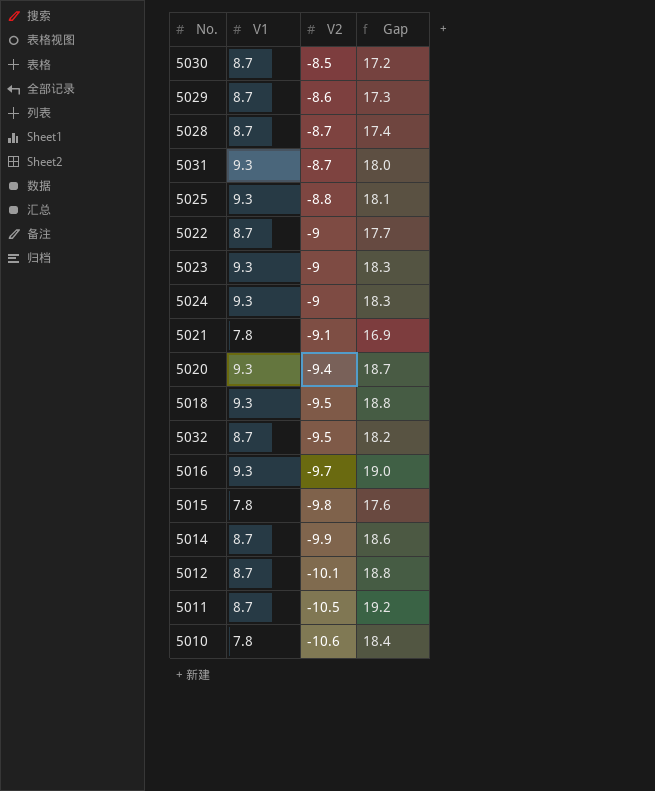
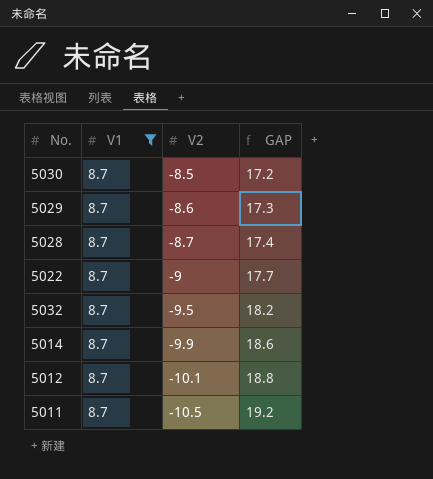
filter: none -> V1 = 8.7
column name: Gap -> GAP

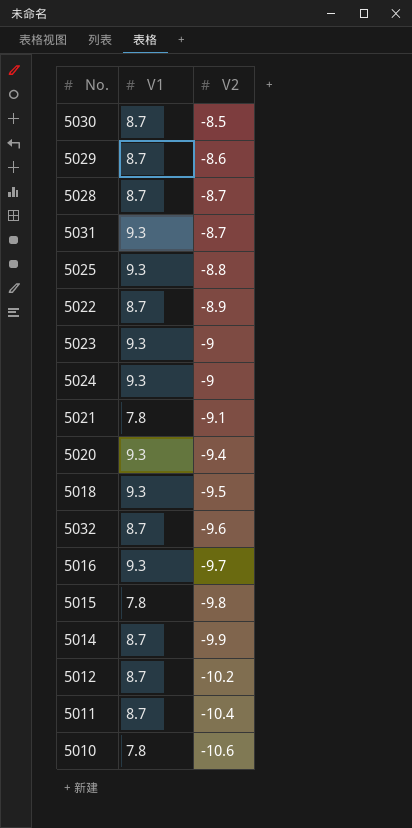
filter: V1 = 8.7 -> none
column GAP | formula: [V1] - [V2] -> none
5022 | V2: -9 -> -8.9
5032 | V2: -9.5 -> -9.6
5012 | V2: -10.1 -> -10.2
5011 | V2: -10.5 -> -10.4

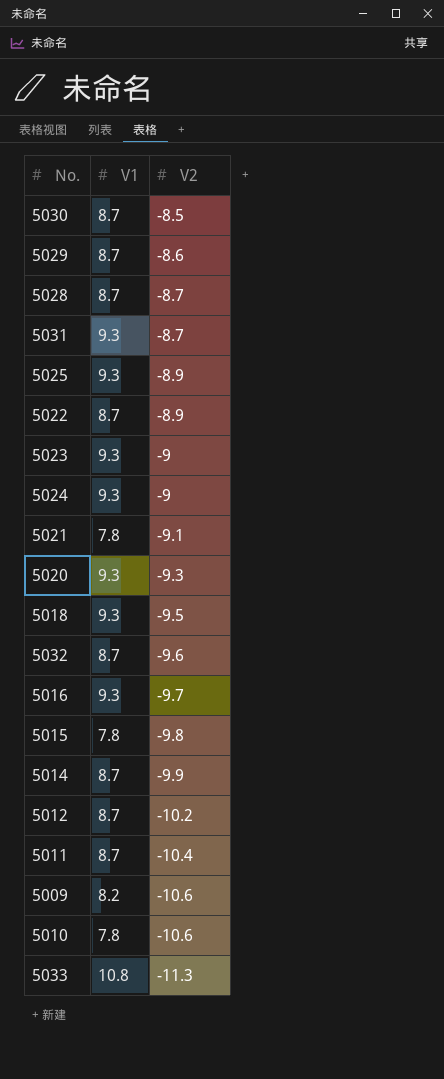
5025 | V2: -8.8 -> -8.9
5020 | V2: -9.4 -> -9.3
row 5009: none -> 8.2 | -10.6
row 5033: none -> 10.8 | -11.3

